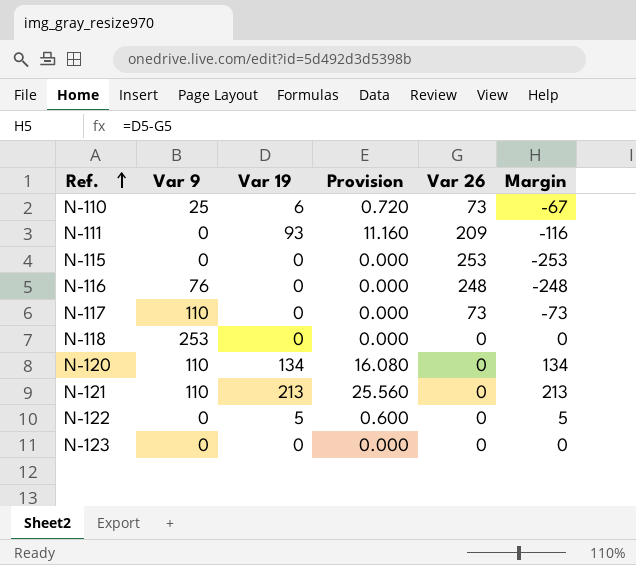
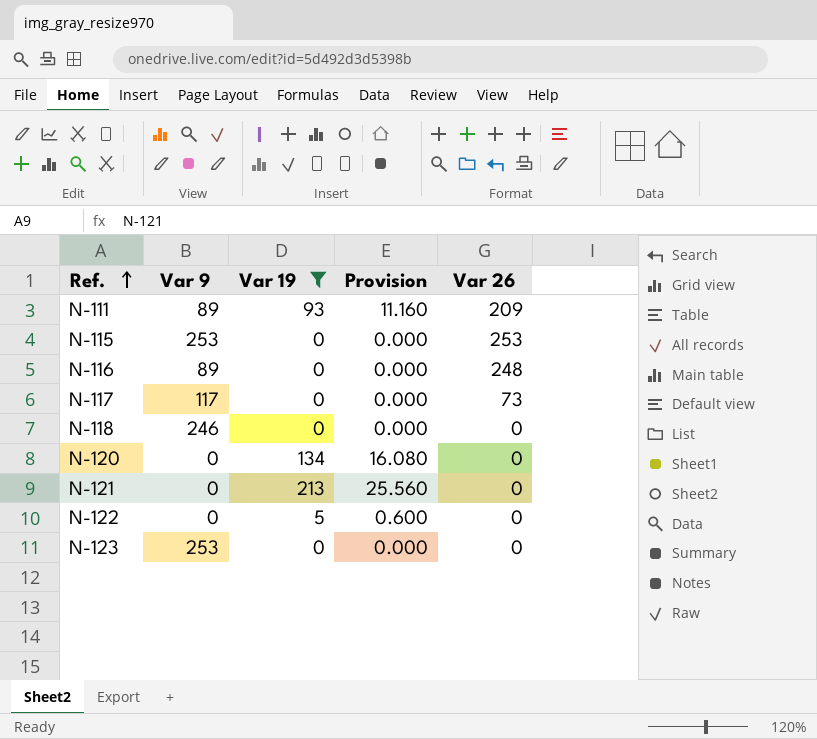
filter: none -> Var 19 != 6
column Margin | formula: [Var 19] - [Var 26] -> none
N-111 | Var 9: 0 -> 89
N-115 | Var 9: 0 -> 253
N-116 | Var 9: 76 -> 89
N-117 | Var 9: 110 -> 117
N-118 | Var 9: 253 -> 246
N-120 | Var 9: 110 -> 0
N-121 | Var 9: 110 -> 0
N-123 | Var 9: 0 -> 253

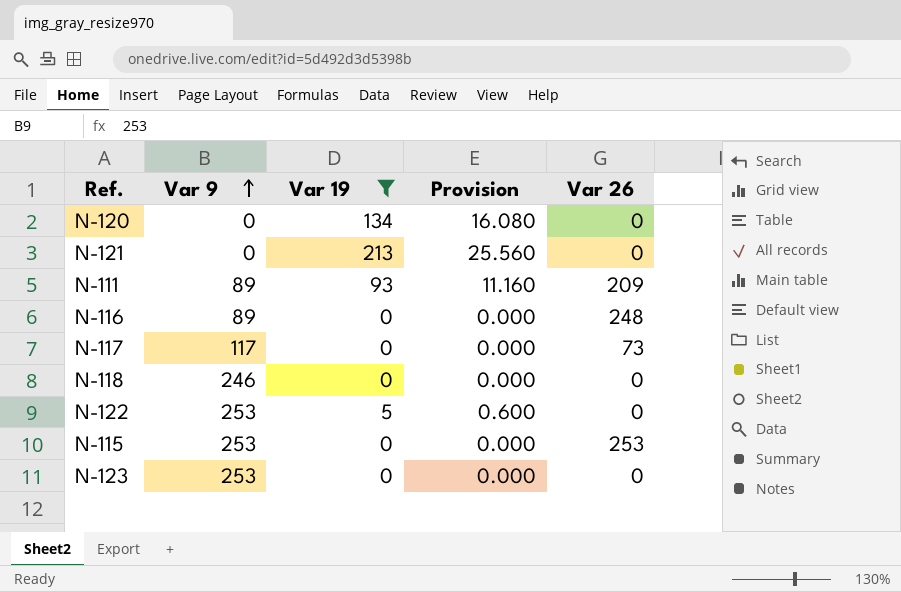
row order: Ref. ascending -> Var 9 ascending
N-122 | Var 9: 0 -> 253

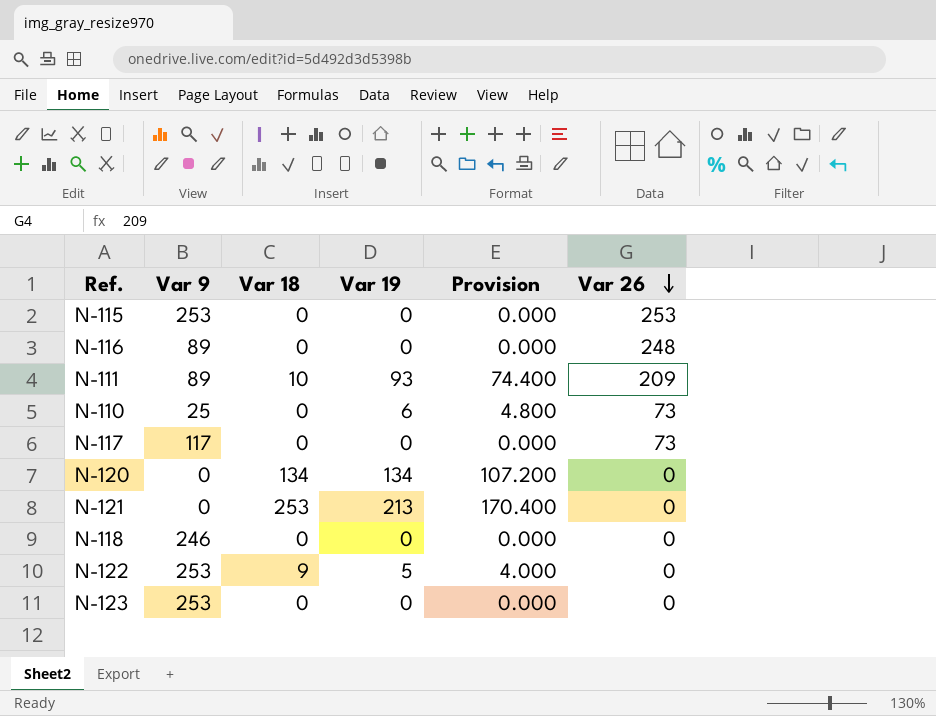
filter: Var 19 != 6 -> none
row order: Var 9 ascending -> Var 26 descending
column Var 18 | position: none -> 3
column Provision | formula: [Var 19] * 0.12 -> [Var 19] * 0.8

